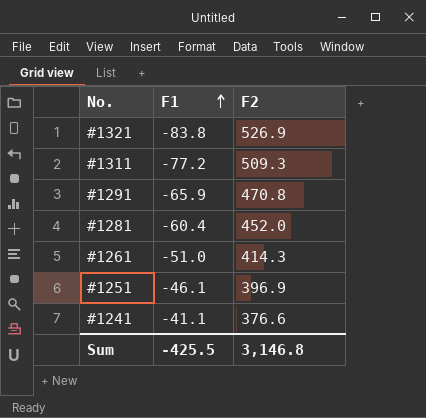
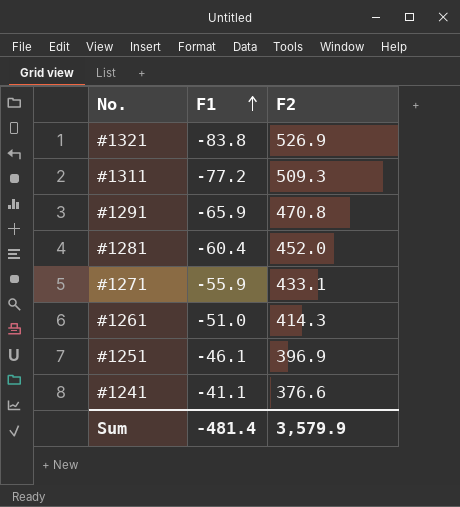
row #1271: none -> -55.9 | 433.1
Sum | F1: -425.5 -> -481.4
Sum | F2: 3,146.8 -> 3,579.9

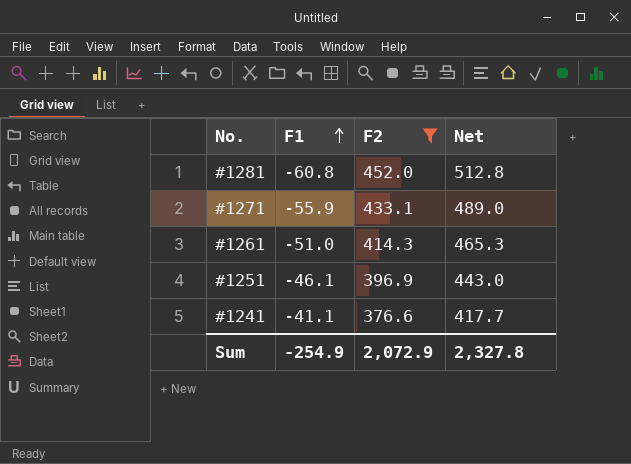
filter: none -> F2 <= 452.0
column Net | formula: none -> [F2] - [F1]
#1281 | F1: -60.4 -> -60.8
Sum | F1: -481.4 -> -254.9
Sum | F2: 3,579.9 -> 2,072.9

